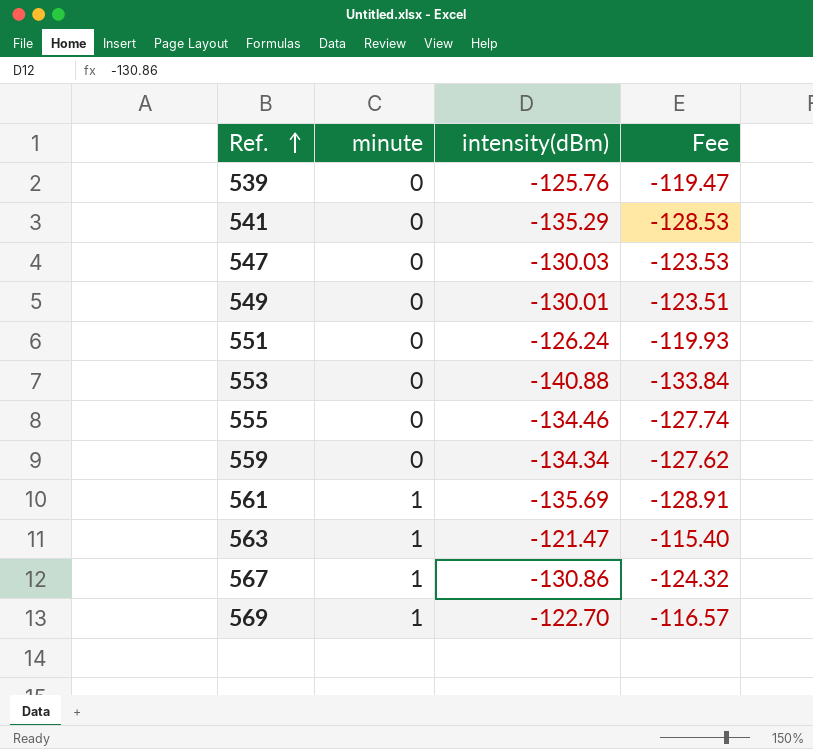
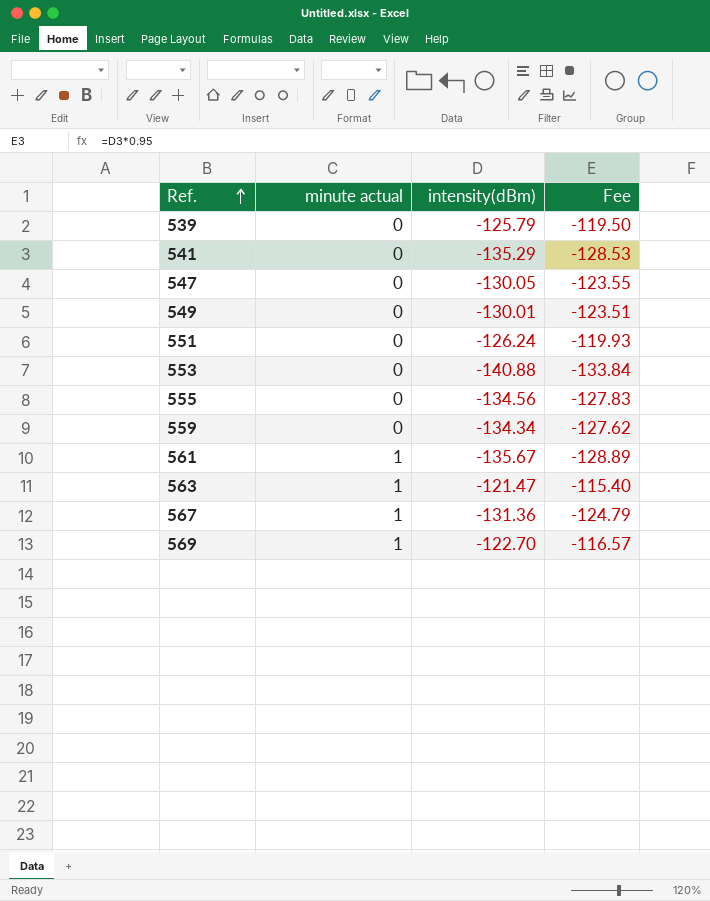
column name: minute -> minute actual
539 | intensity(dBm): -125.76 -> -125.79
539 | Fee: -119.47 -> -119.50
547 | intensity(dBm): -130.03 -> -130.05
547 | Fee: -123.53 -> -123.55
555 | intensity(dBm): -134.46 -> -134.56
555 | Fee: -127.74 -> -127.83
561 | intensity(dBm): -135.69 -> -135.67
561 | Fee: -128.91 -> -128.89
567 | intensity(dBm): -130.86 -> -131.36
567 | Fee: -124.32 -> -124.79

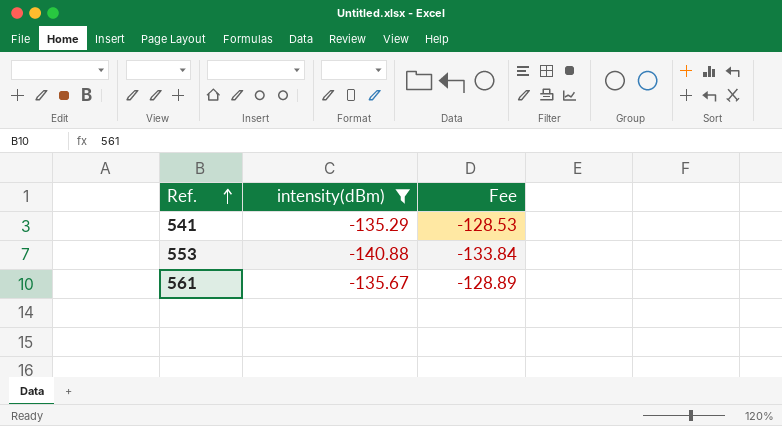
filter: none -> intensity(dBm) <= -135.29
column minute actual | position: 2 -> none

